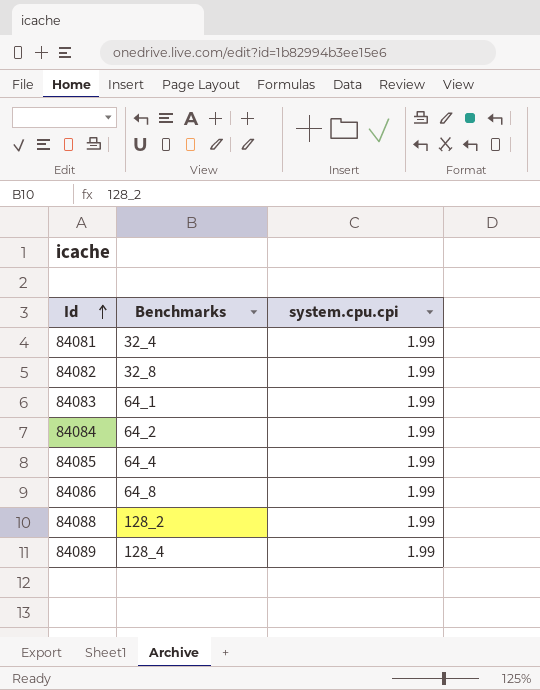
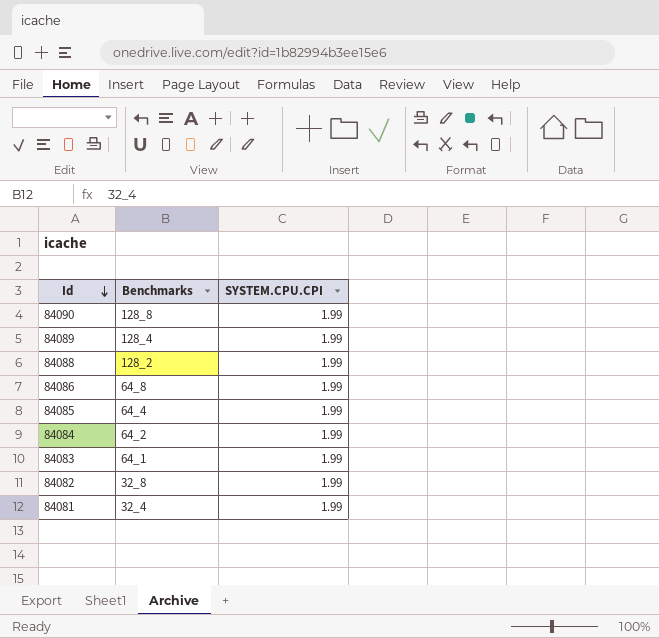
row order: Id ascending -> Id descending
column name: system.cpu.cpi -> SYSTEM.CPU.CPI
row 84090: none -> 128_8 | 1.99

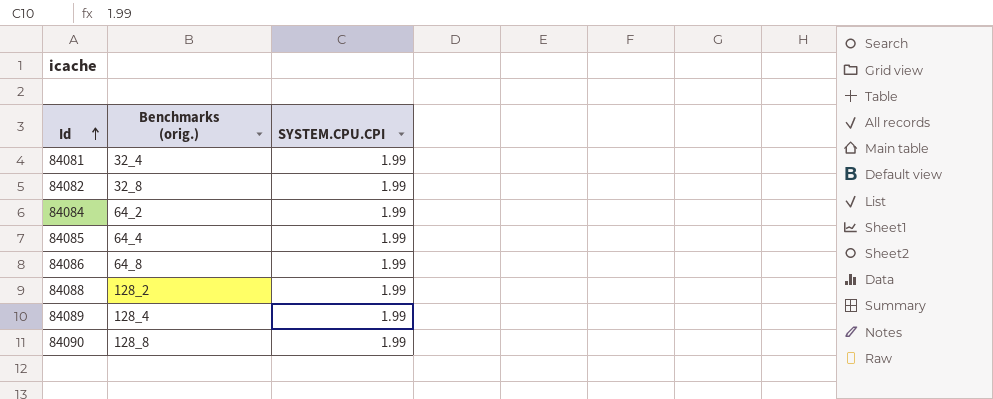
row order: Id descending -> Id ascending
column name: Benchmarks -> Benchmarks (orig.)
row 84083: 64_1 | 1.99 -> none

